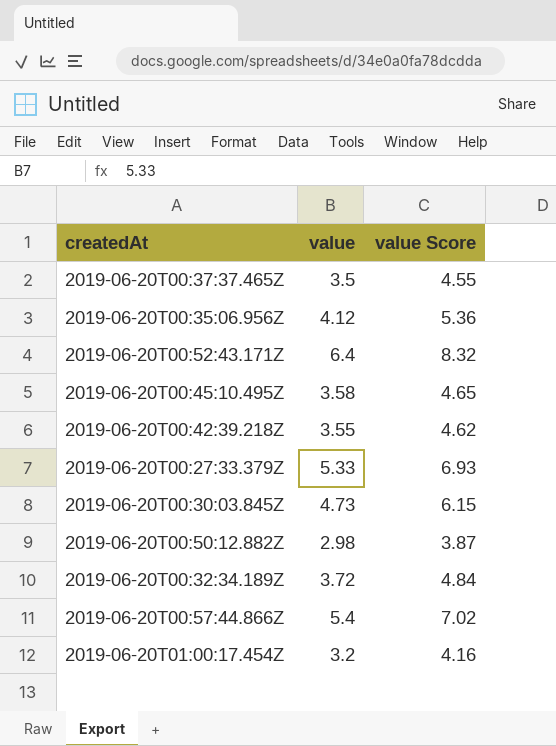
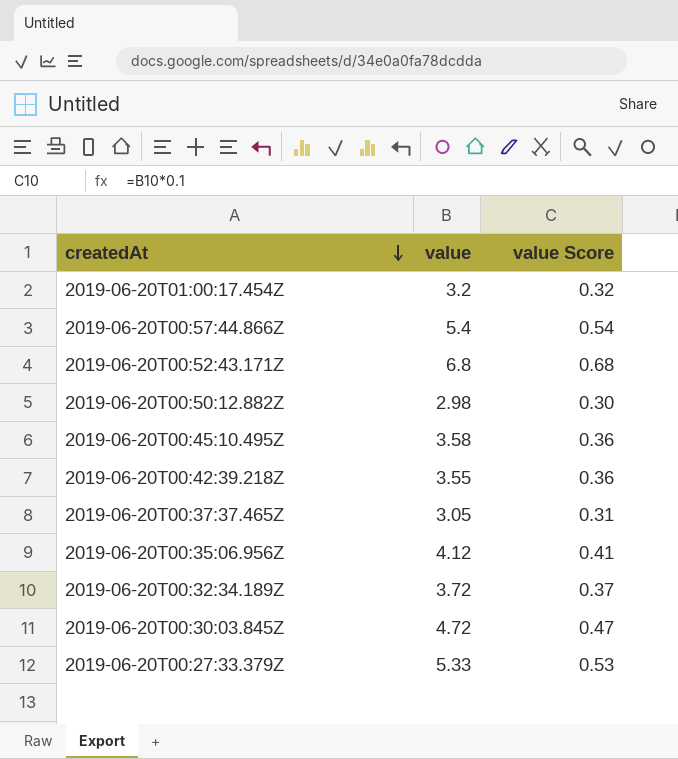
row order: none -> createdAt descending
column value Score | formula: [value] * 1.3 -> [value] * 0.1
2019-06-20T00:52:43.171Z | value: 6.4 -> 6.8
2019-06-20T00:37:37.465Z | value: 3.5 -> 3.05
2019-06-20T00:30:03.845Z | value: 4.73 -> 4.72

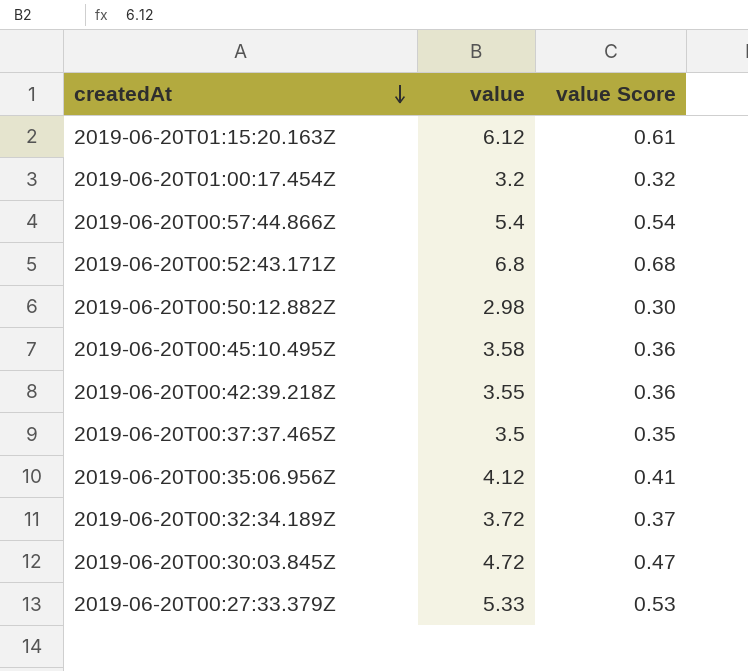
row 2019-06-20T01:15:20.163Z: none -> 6.12 | 0.61
2019-06-20T00:37:37.465Z | value: 3.05 -> 3.5
2019-06-20T00:37:37.465Z | value Score: 0.31 -> 0.35

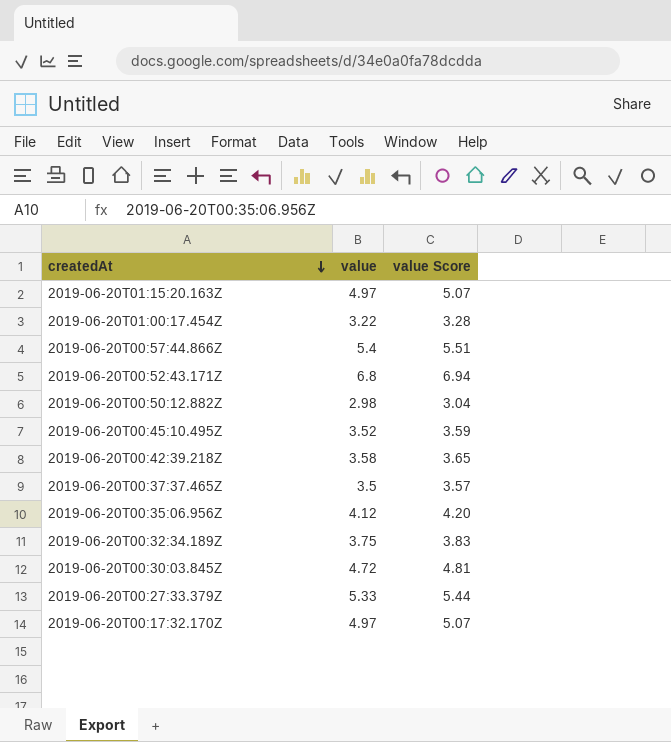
column value Score | formula: [value] * 0.1 -> [value] * 1.02
2019-06-20T01:15:20.163Z | value: 6.12 -> 4.97
2019-06-20T01:00:17.454Z | value: 3.2 -> 3.22
2019-06-20T00:45:10.495Z | value: 3.58 -> 3.52
2019-06-20T00:42:39.218Z | value: 3.55 -> 3.58
2019-06-20T00:32:34.189Z | value: 3.72 -> 3.75
row 2019-06-20T00:17:32.170Z: none -> 4.97 | 5.07

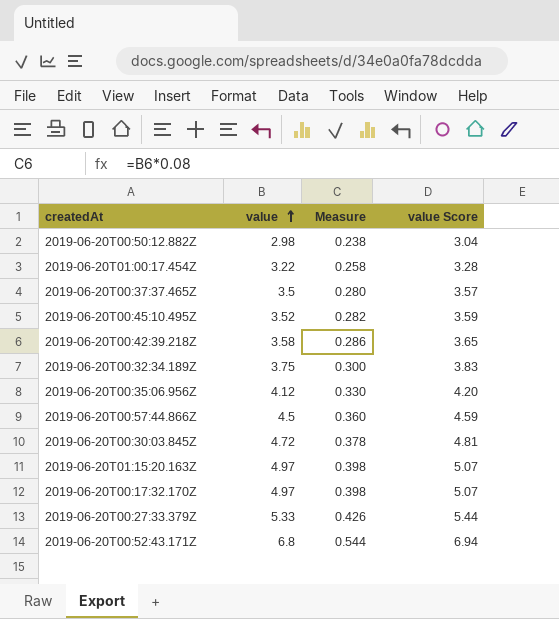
row order: createdAt descending -> value ascending
column Measure | formula: none -> [value] * 0.08
2019-06-20T00:57:44.866Z | value: 5.4 -> 4.5
2019-06-20T00:57:44.866Z | value Score: 5.51 -> 4.59

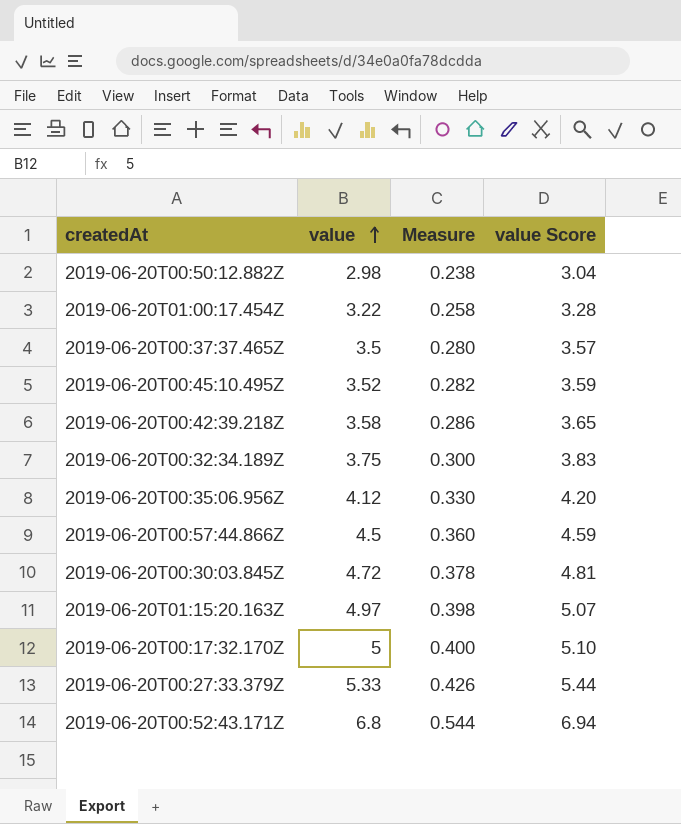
2019-06-20T00:17:32.170Z | value: 4.97 -> 5
2019-06-20T00:17:32.170Z | Measure: 0.398 -> 0.400
2019-06-20T00:17:32.170Z | value Score: 5.07 -> 5.10

